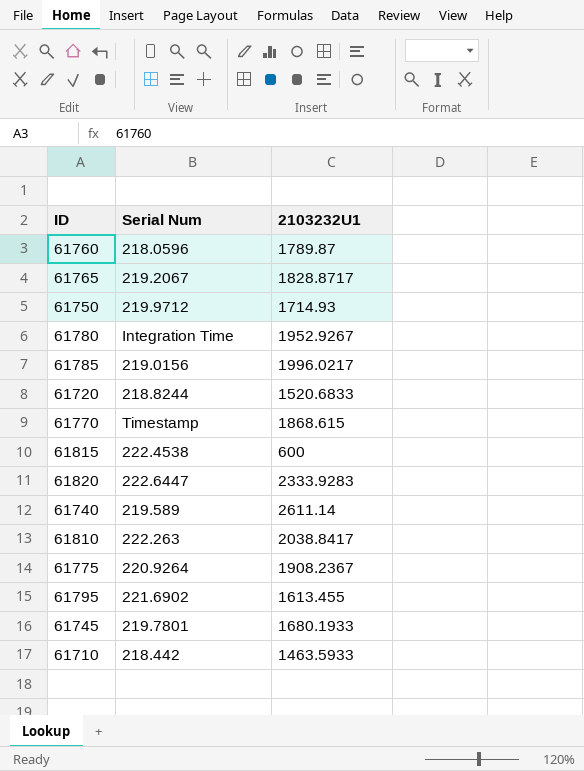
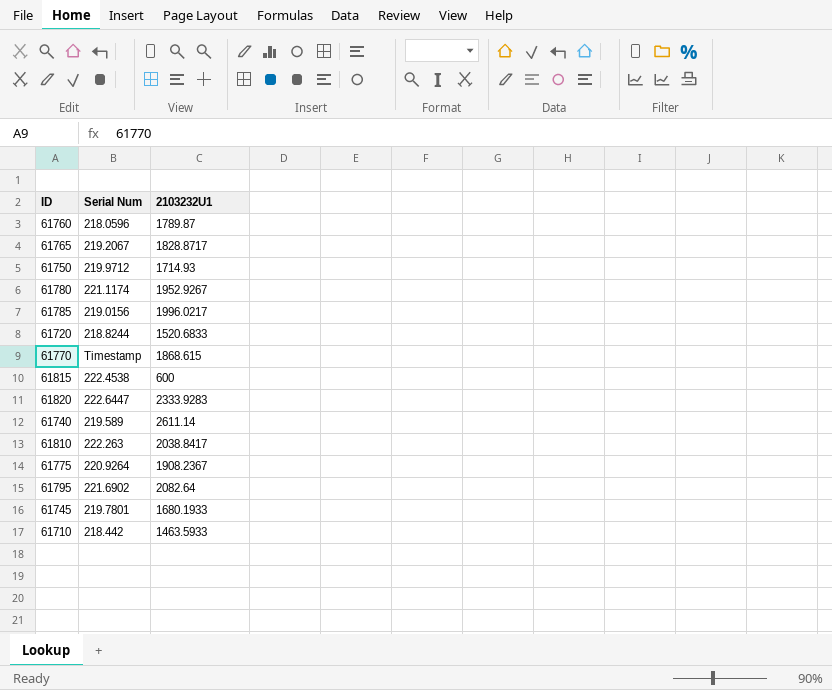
61780 | Serial Num: Integration Time -> 221.1174
61795 | 2103232U1: 1613.455 -> 2082.64

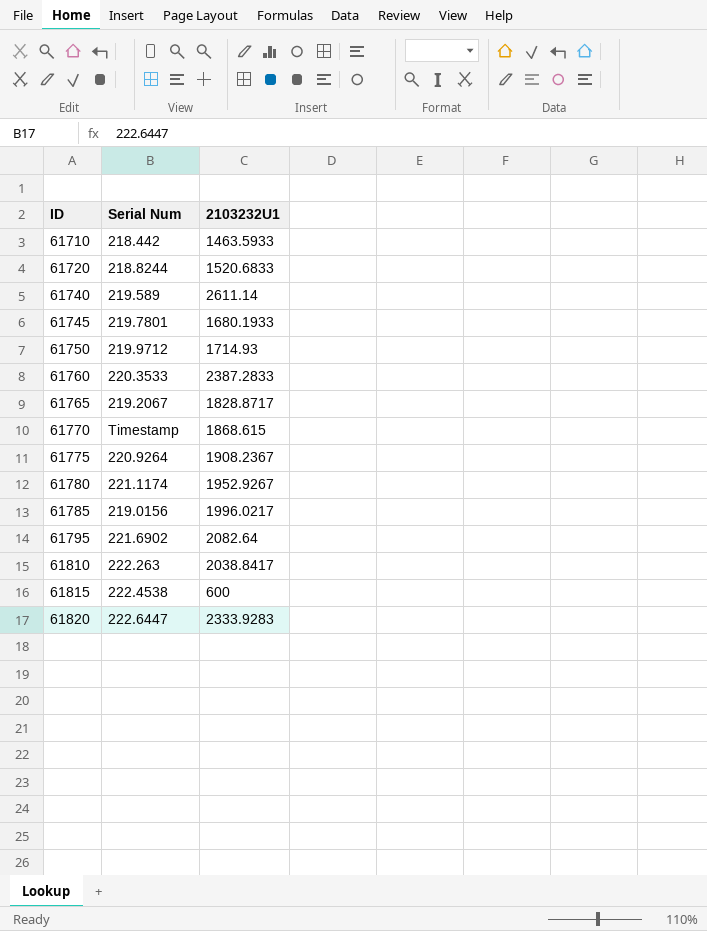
row order: none -> ID ascending
61760 | Serial Num: 218.0596 -> 220.3533
61760 | 2103232U1: 1789.87 -> 2387.2833

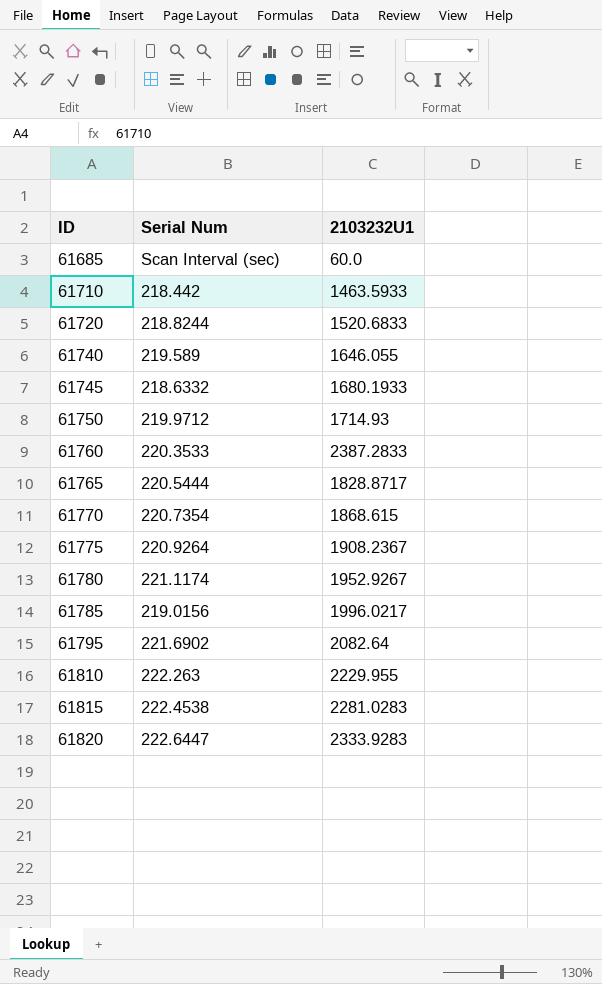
row 61685: none -> Scan Interval (sec) | 60.0
61740 | 2103232U1: 2611.14 -> 1646.055
61745 | Serial Num: 219.7801 -> 218.6332
61765 | Serial Num: 219.2067 -> 220.5444
61770 | Serial Num: Timestamp -> 220.7354
61810 | 2103232U1: 2038.8417 -> 2229.955
61815 | 2103232U1: 600 -> 2281.0283

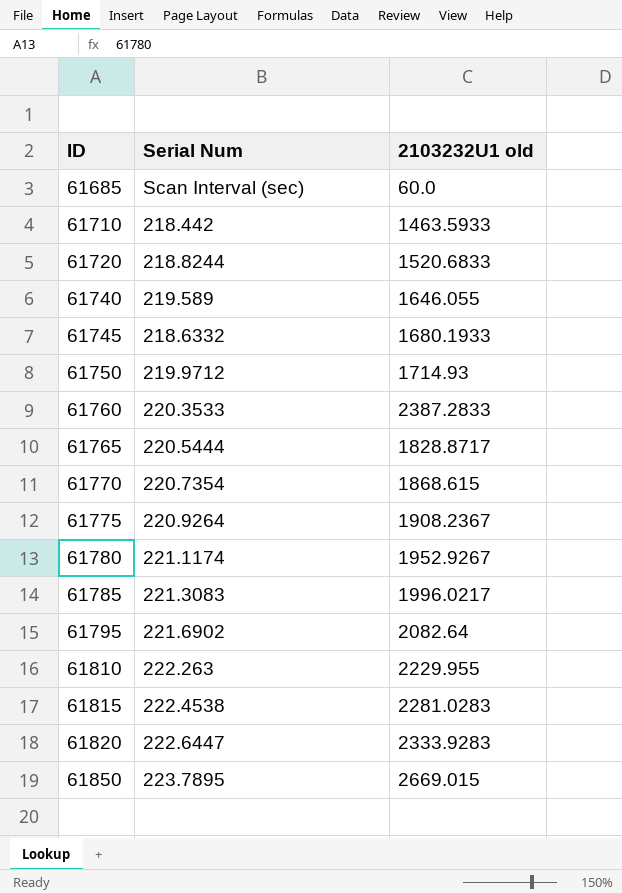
column name: 2103232U1 -> 2103232U1 old
61785 | Serial Num: 219.0156 -> 221.3083
row 61850: none -> 223.7895 | 2669.015

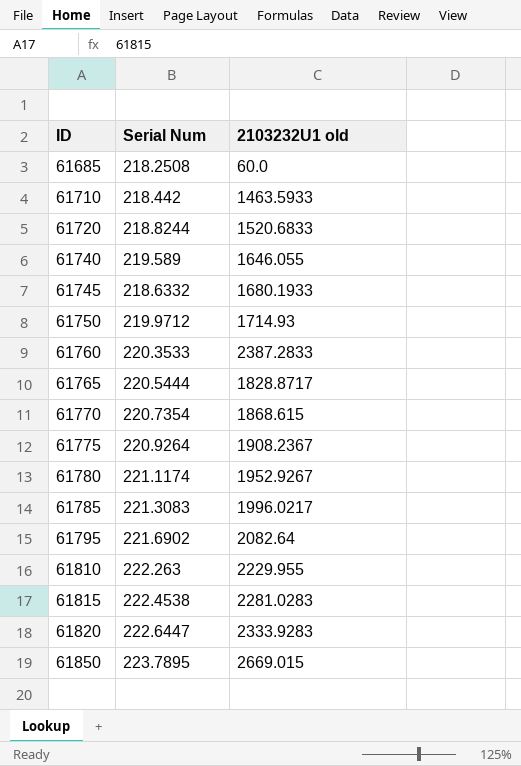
61685 | Serial Num: Scan Interval (sec) -> 218.2508

